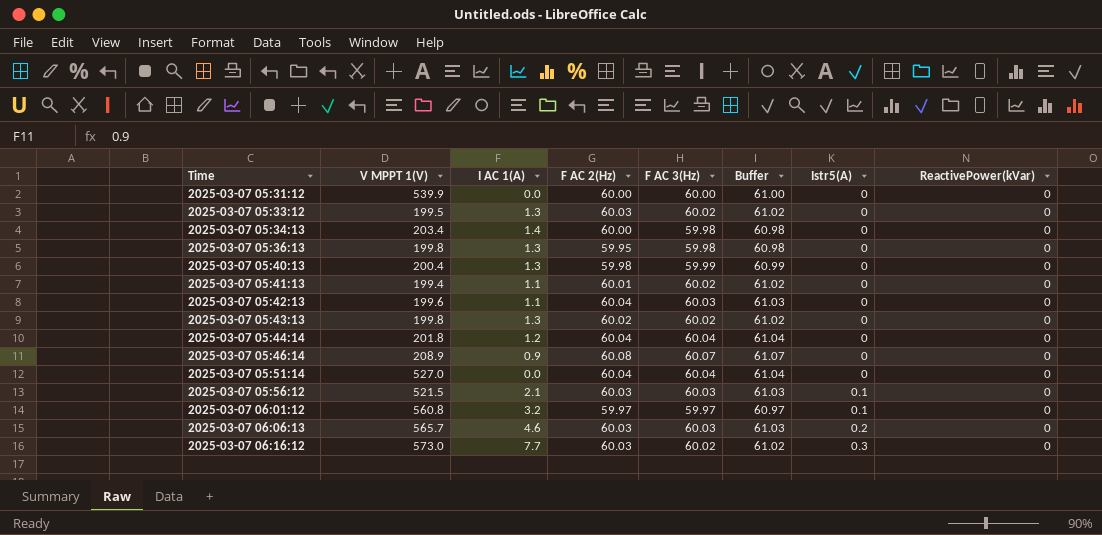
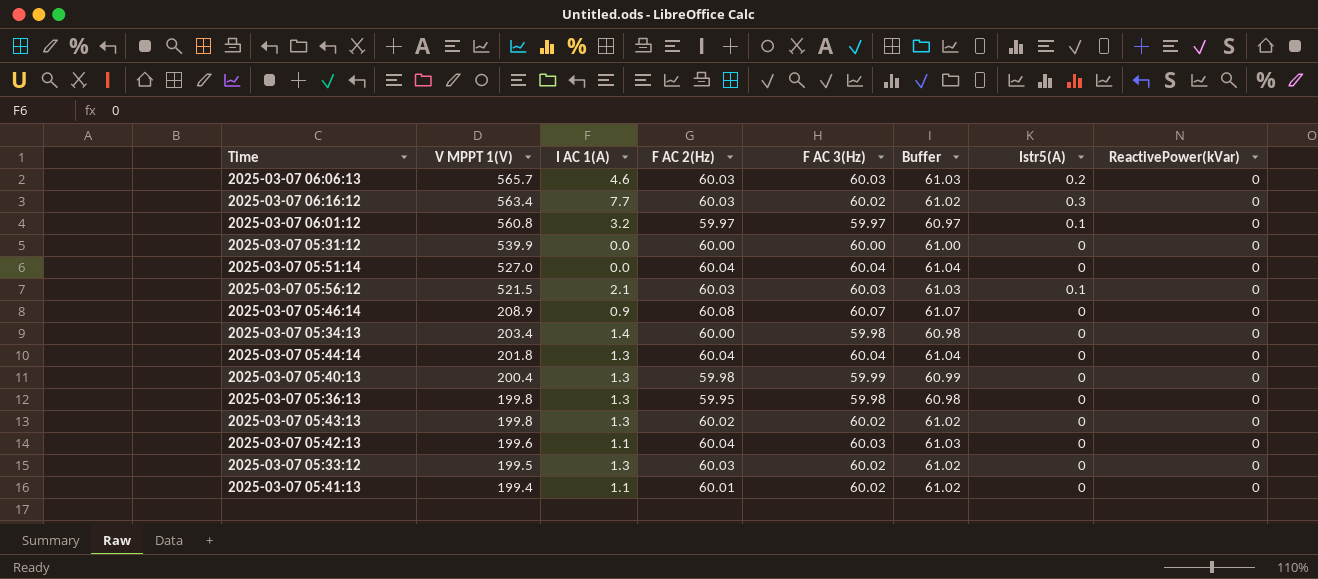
row order: Time ascending -> V MPPT 1(V) descending
2025-03-07 06:16:12 | V MPPT 1(V): 573.0 -> 563.4
2025-03-07 05:44:14 | I AC 1(A): 1.2 -> 1.3

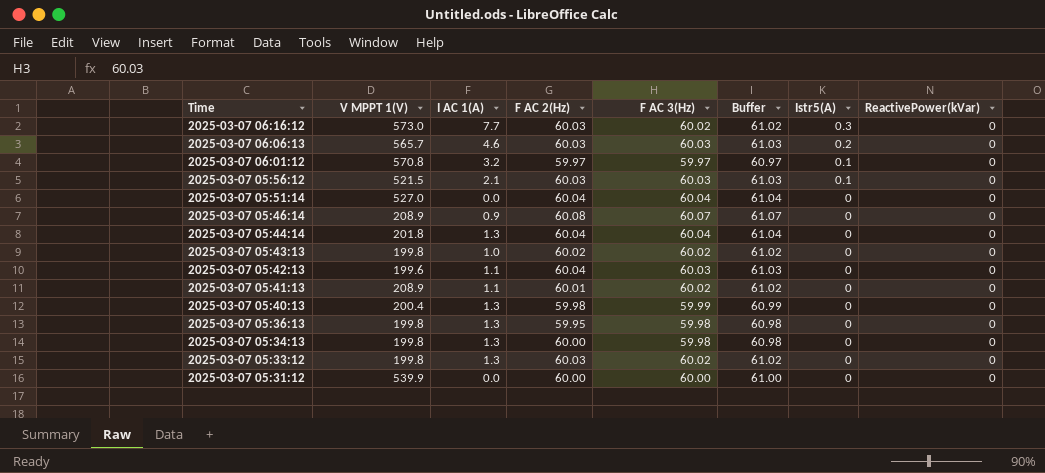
row order: V MPPT 1(V) descending -> Time descending
2025-03-07 06:16:12 | V MPPT 1(V): 563.4 -> 573.0
2025-03-07 06:01:12 | V MPPT 1(V): 560.8 -> 570.8
2025-03-07 05:43:13 | I AC 1(A): 1.3 -> 1.0
2025-03-07 05:41:13 | V MPPT 1(V): 199.4 -> 208.9
2025-03-07 05:34:13 | V MPPT 1(V): 203.4 -> 199.8
2025-03-07 05:34:13 | I AC 1(A): 1.4 -> 1.3
2025-03-07 05:33:12 | V MPPT 1(V): 199.5 -> 199.8

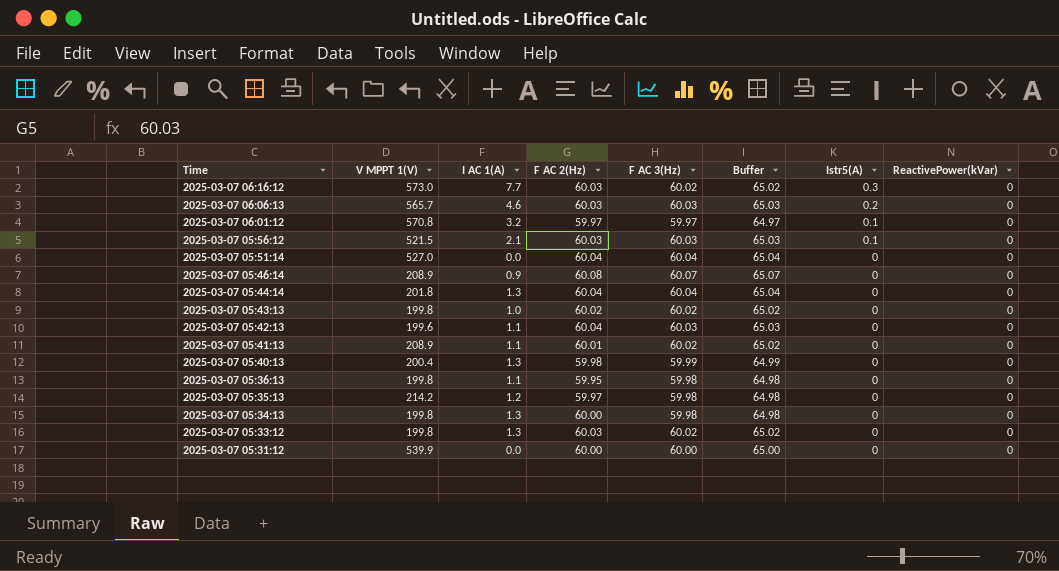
column Buffer | formula: [F AC 3(Hz)] + 1 -> [F AC 3(Hz)] + 5
2025-03-07 05:36:13 | I AC 1(A): 1.3 -> 1.1
row 2025-03-07 05:35:13: none -> 214.2 | 1.2 | 59.97 | 59.98 | 64.98 | 0 | 0

